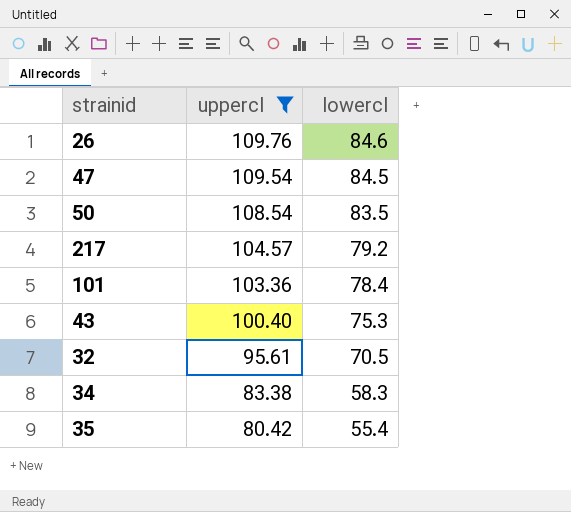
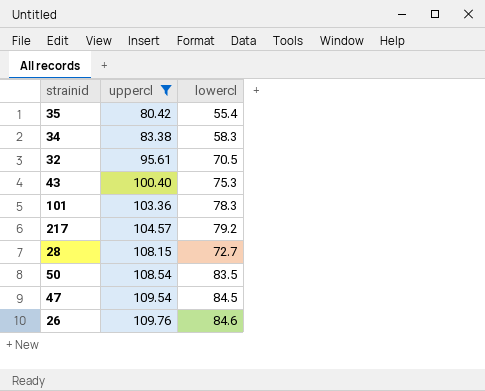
row order: uppercl descending -> uppercl ascending
101 | lowercl: 78.4 -> 78.3
row 28: none -> 108.15 | 72.7

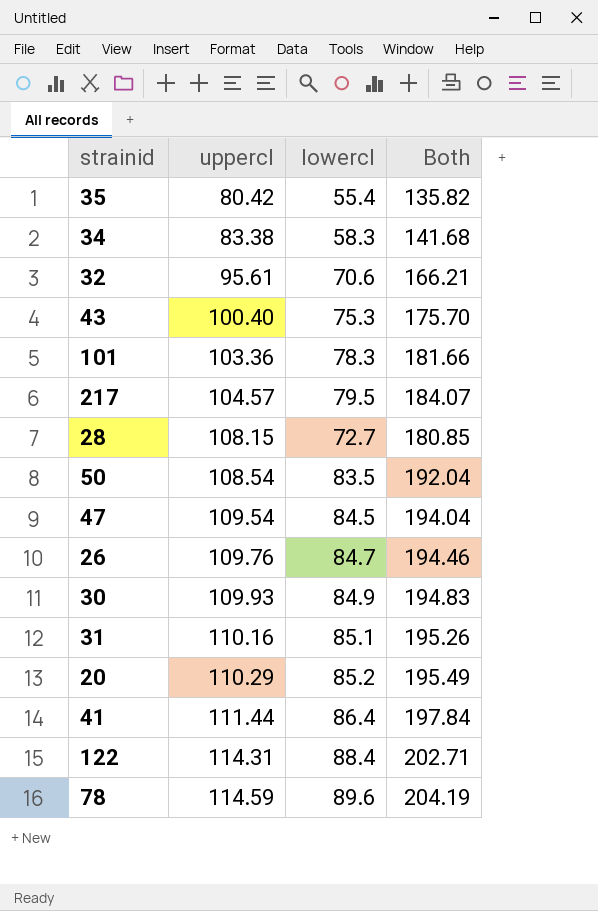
filter: uppercl <= 109.76 -> none
column Both | formula: none -> [uppercl] + [lowercl]
32 | lowercl: 70.5 -> 70.6
217 | lowercl: 79.2 -> 79.5
26 | lowercl: 84.6 -> 84.7

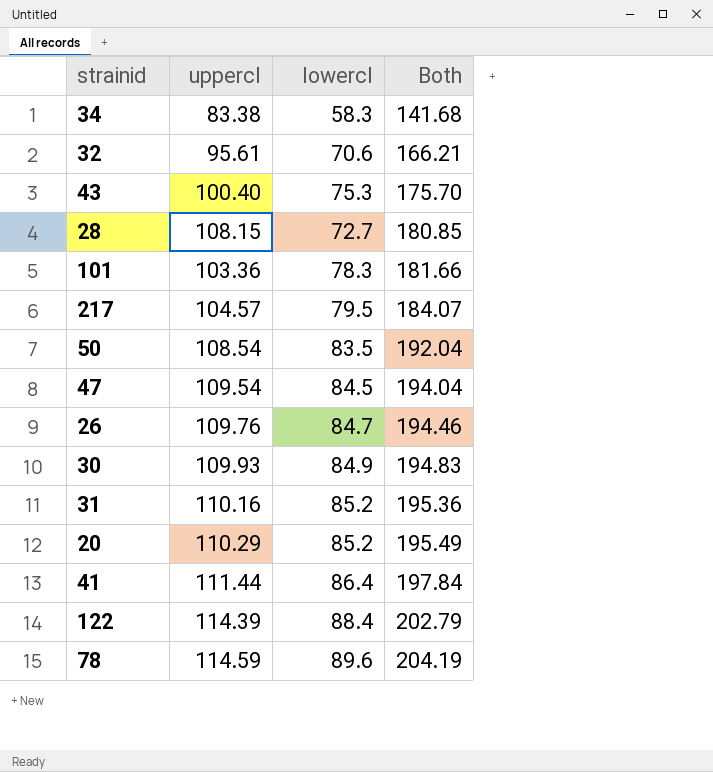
row order: uppercl ascending -> Both ascending
row 35: 80.42 | 55.4 | 135.82 -> none
31 | lowercl: 85.1 -> 85.2
31 | Both: 195.26 -> 195.36
122 | uppercl: 114.31 -> 114.39
122 | Both: 202.71 -> 202.79

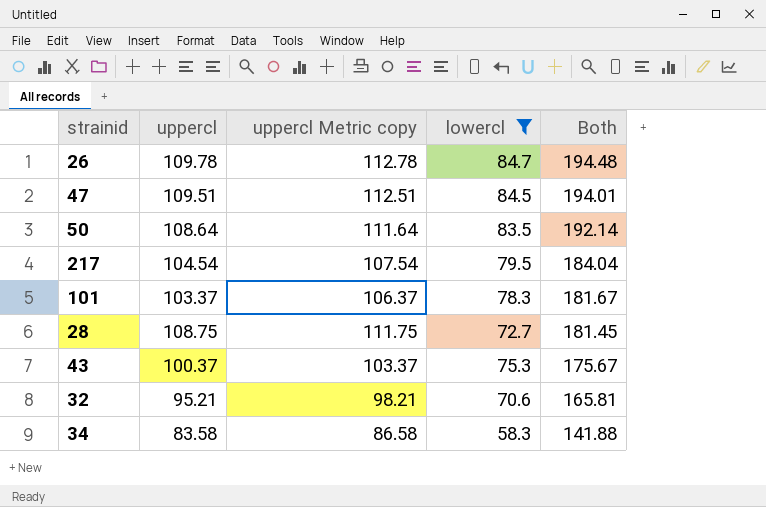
filter: none -> lowercl <= 84.7
row order: Both ascending -> Both descending
column uppercl Metric copy | formula: none -> [uppercl] + 3
26 | uppercl: 109.76 -> 109.78
26 | Both: 194.46 -> 194.48
47 | uppercl: 109.54 -> 109.51
47 | Both: 194.04 -> 194.01
50 | uppercl: 108.54 -> 108.64
50 | Both: 192.04 -> 192.14
217 | uppercl: 104.57 -> 104.54
217 | Both: 184.07 -> 184.04
101 | uppercl: 103.36 -> 103.37
101 | Both: 181.66 -> 181.67
28 | uppercl: 108.15 -> 108.75
28 | Both: 180.85 -> 181.45
43 | uppercl: 100.40 -> 100.37
43 | Both: 175.70 -> 175.67
32 | uppercl: 95.61 -> 95.21
32 | Both: 166.21 -> 165.81
34 | uppercl: 83.38 -> 83.58
34 | Both: 141.68 -> 141.88

